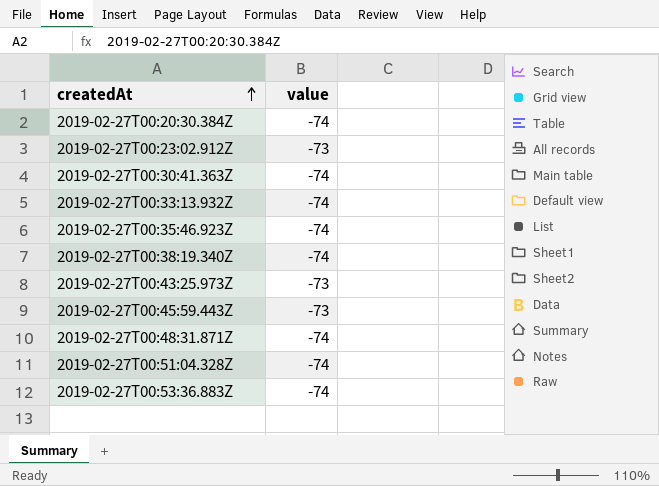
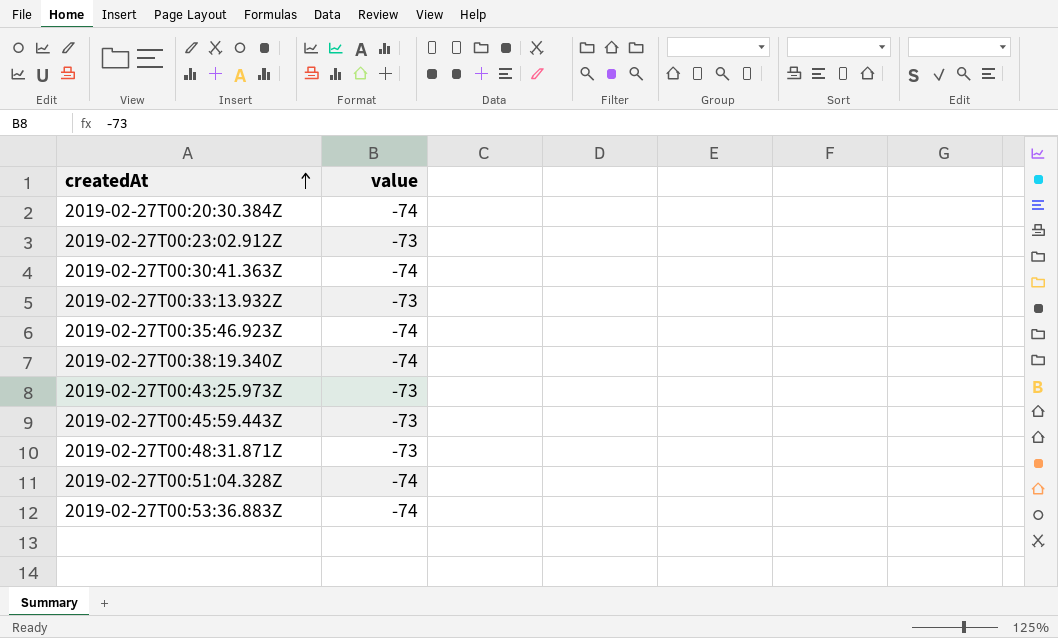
2019-02-27T00:33:13.932Z | value: -74 -> -73
2019-02-27T00:48:31.871Z | value: -74 -> -73

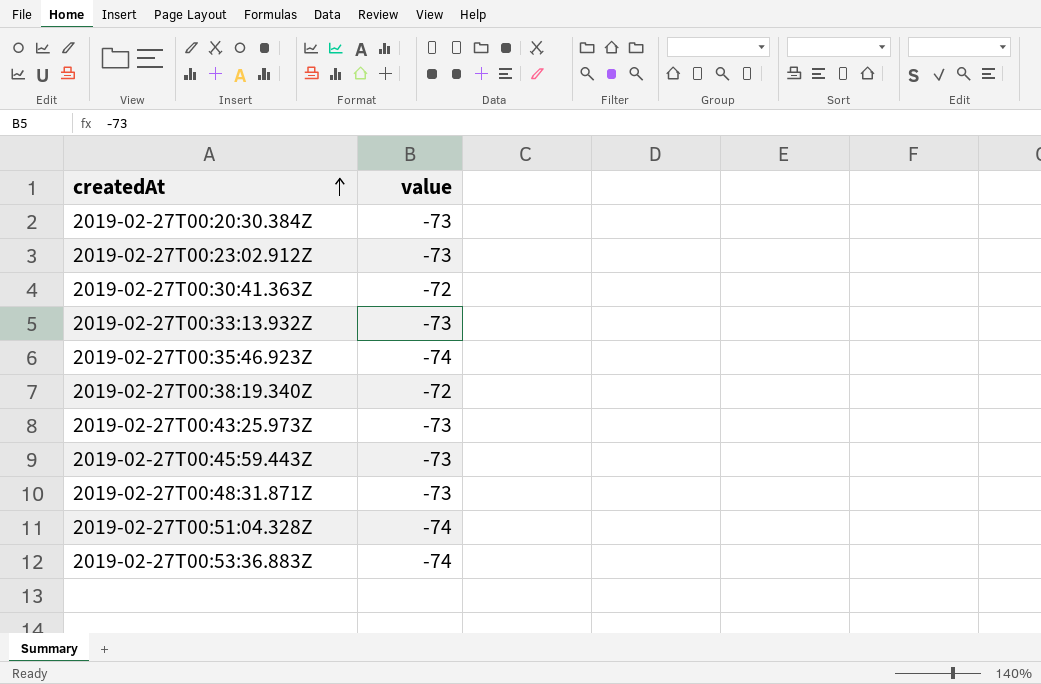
2019-02-27T00:20:30.384Z | value: -74 -> -73
2019-02-27T00:30:41.363Z | value: -74 -> -72
2019-02-27T00:38:19.340Z | value: -74 -> -72

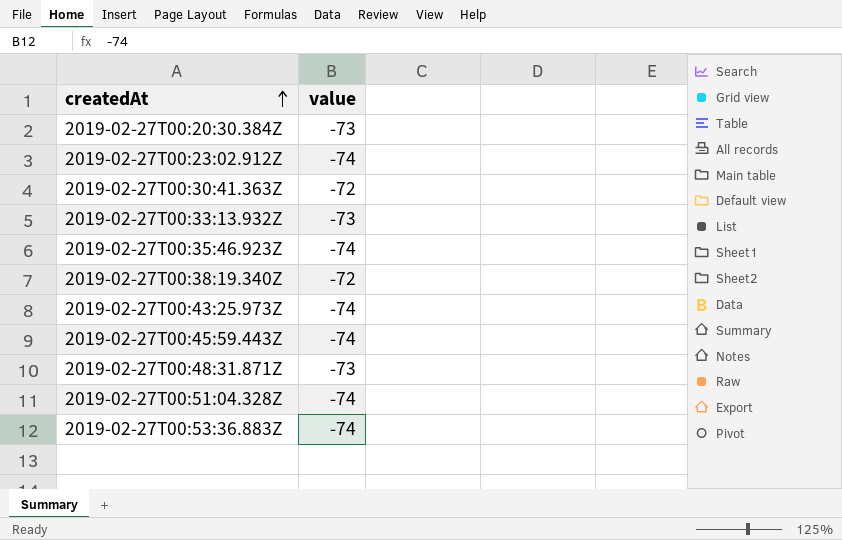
2019-02-27T00:23:02.912Z | value: -73 -> -74
2019-02-27T00:43:25.973Z | value: -73 -> -74
2019-02-27T00:45:59.443Z | value: -73 -> -74

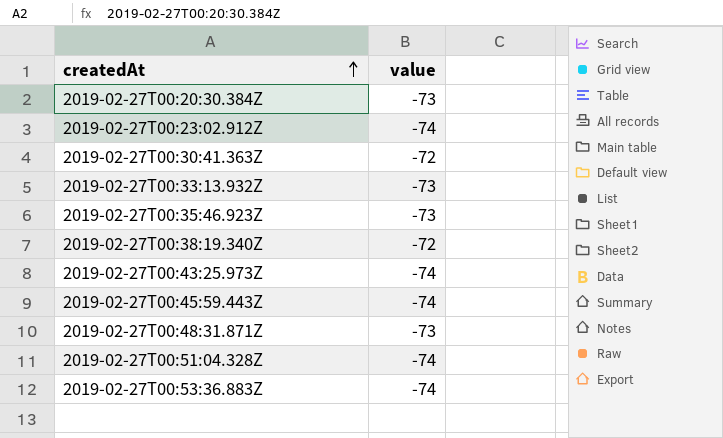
2019-02-27T00:35:46.923Z | value: -74 -> -73

